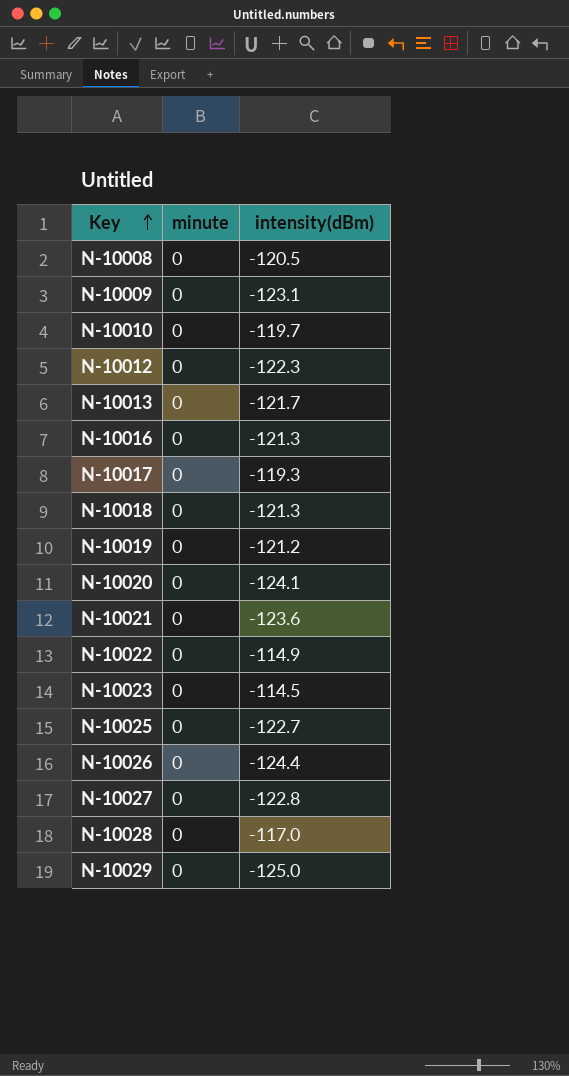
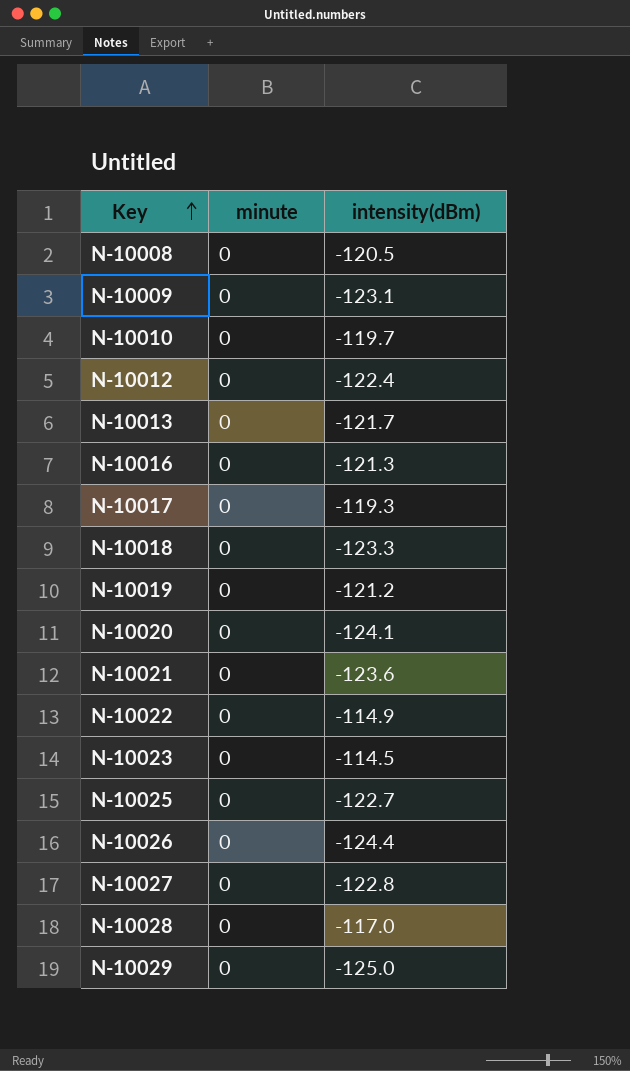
N-10012 | intensity(dBm): -122.3 -> -122.4
N-10018 | intensity(dBm): -121.3 -> -123.3

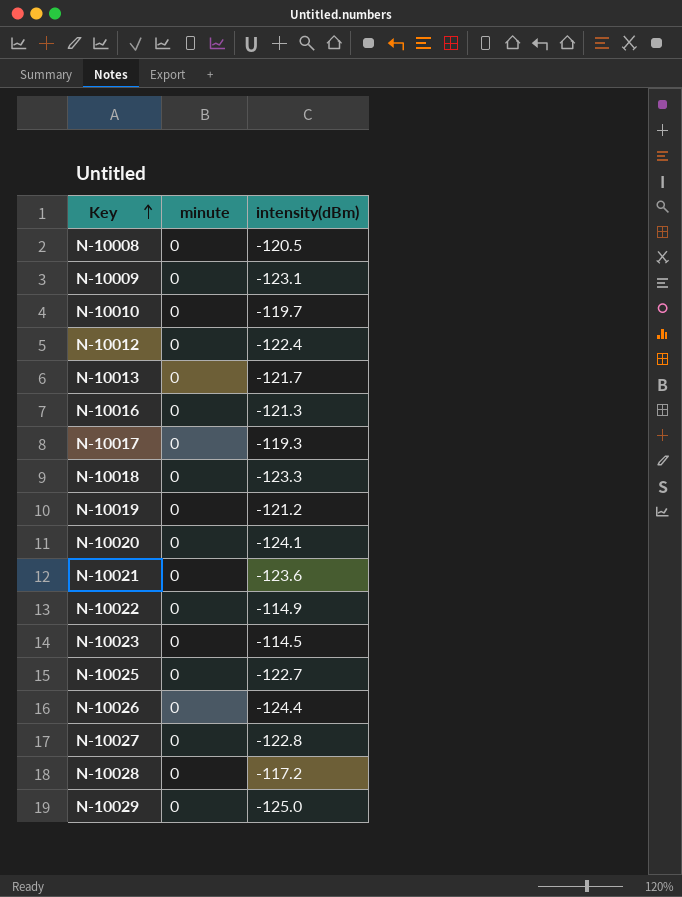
N-10028 | intensity(dBm): -117.0 -> -117.2

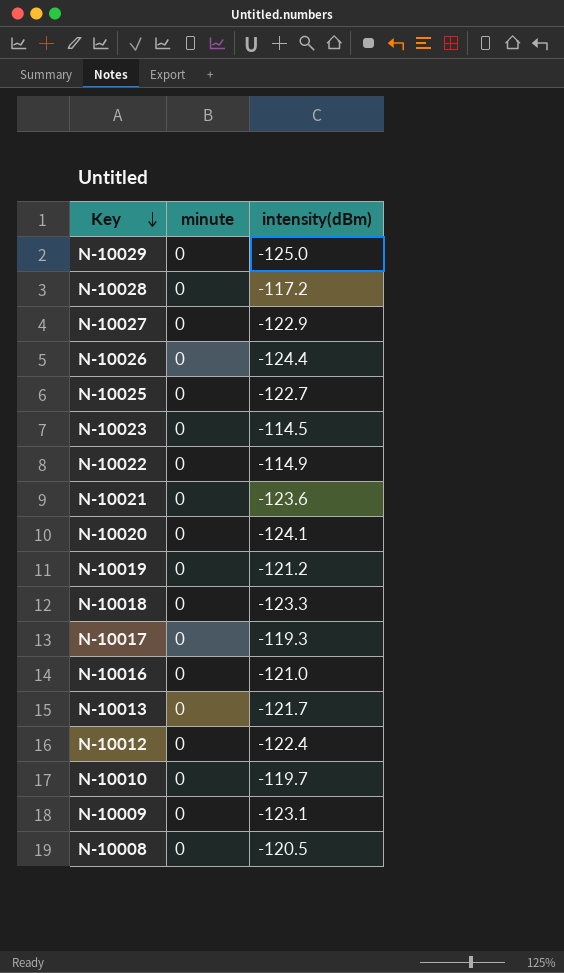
row order: Key ascending -> Key descending
N-10027 | intensity(dBm): -122.8 -> -122.9
N-10016 | intensity(dBm): -121.3 -> -121.0

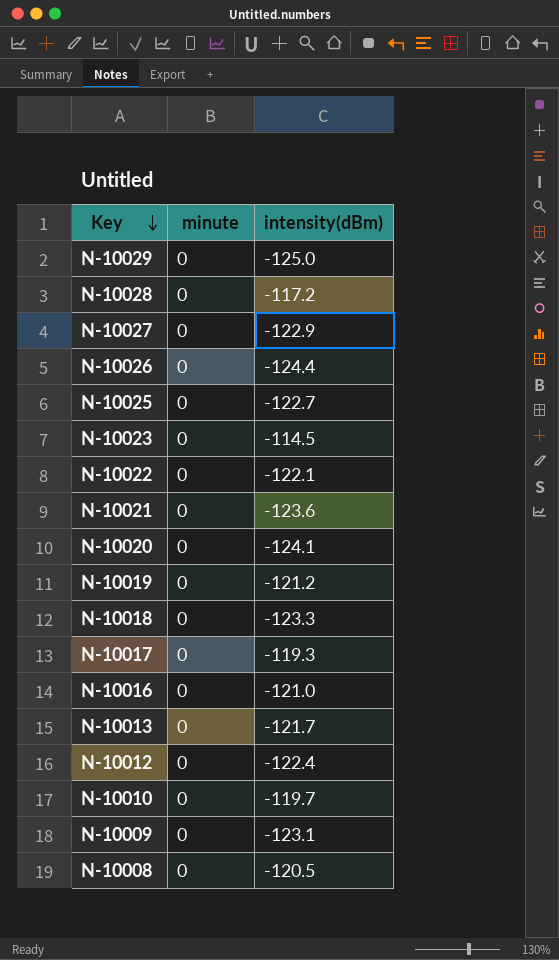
N-10022 | intensity(dBm): -114.9 -> -122.1

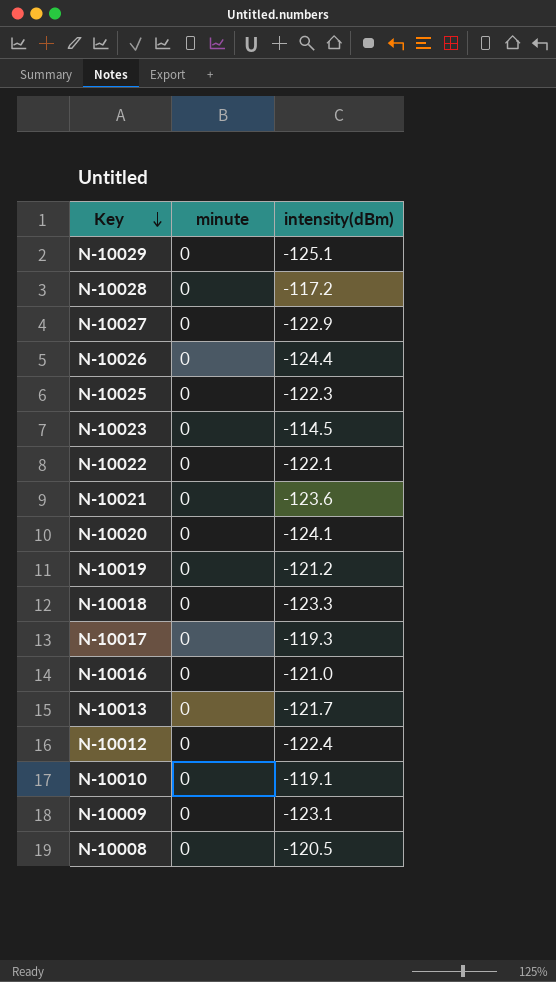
N-10029 | intensity(dBm): -125.0 -> -125.1
N-10025 | intensity(dBm): -122.7 -> -122.3
N-10010 | intensity(dBm): -119.7 -> -119.1

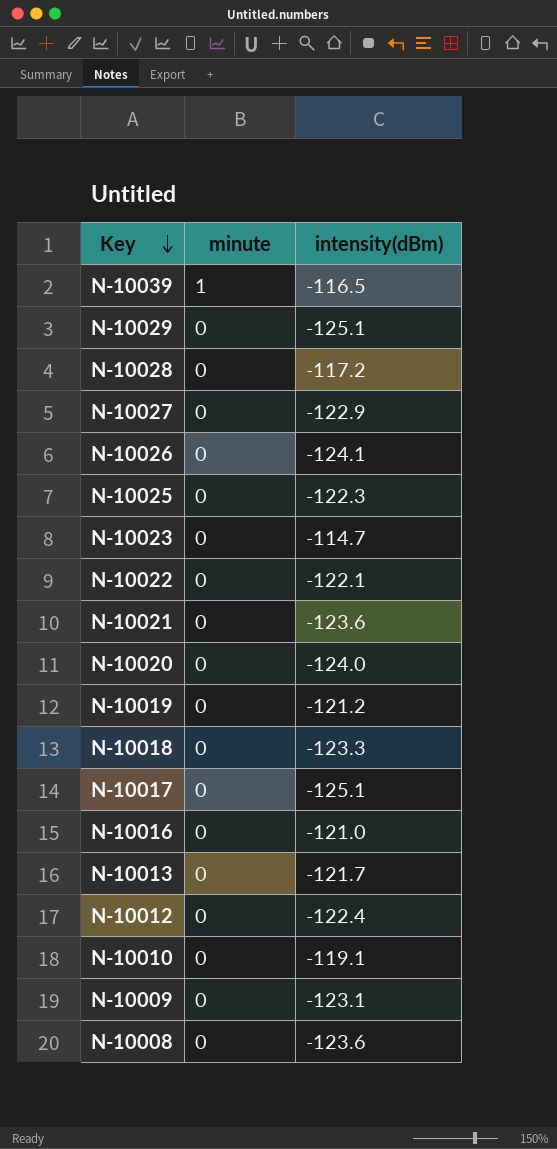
row N-10039: none -> 1 | -116.5
N-10026 | intensity(dBm): -124.4 -> -124.1
N-10023 | intensity(dBm): -114.5 -> -114.7
N-10020 | intensity(dBm): -124.1 -> -124.0
N-10017 | intensity(dBm): -119.3 -> -125.1
N-10008 | intensity(dBm): -120.5 -> -123.6

